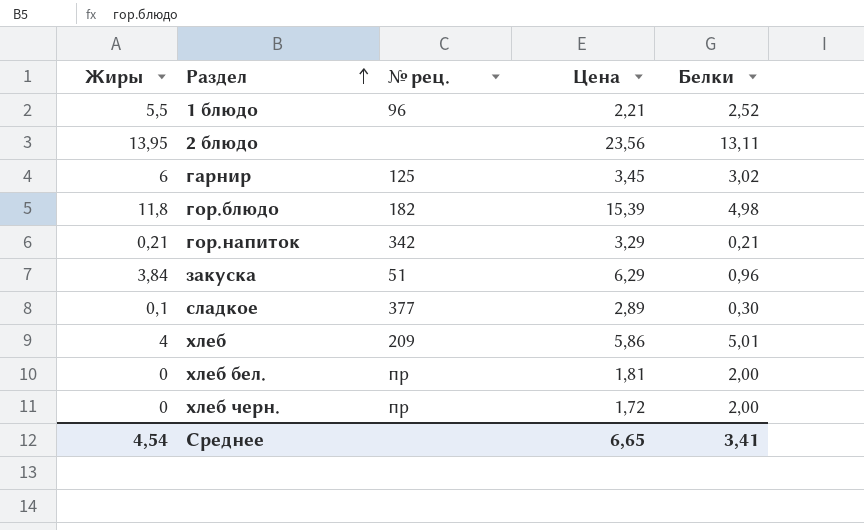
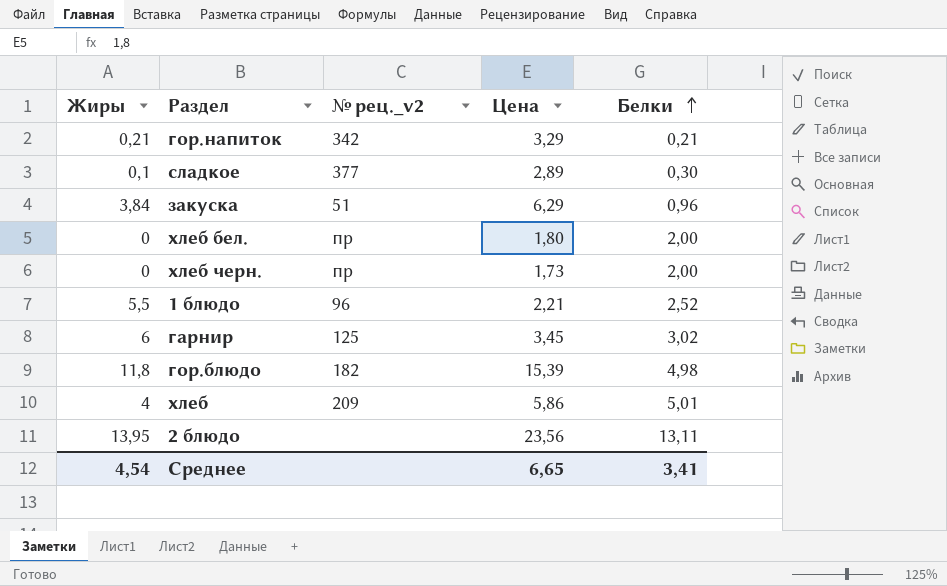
row order: Раздел ascending -> Белки ascending
column name: № рец. -> № рец._v2
хлеб бел. | Цена: 1,81 -> 1,80
хлеб черн. | Цена: 1,72 -> 1,73

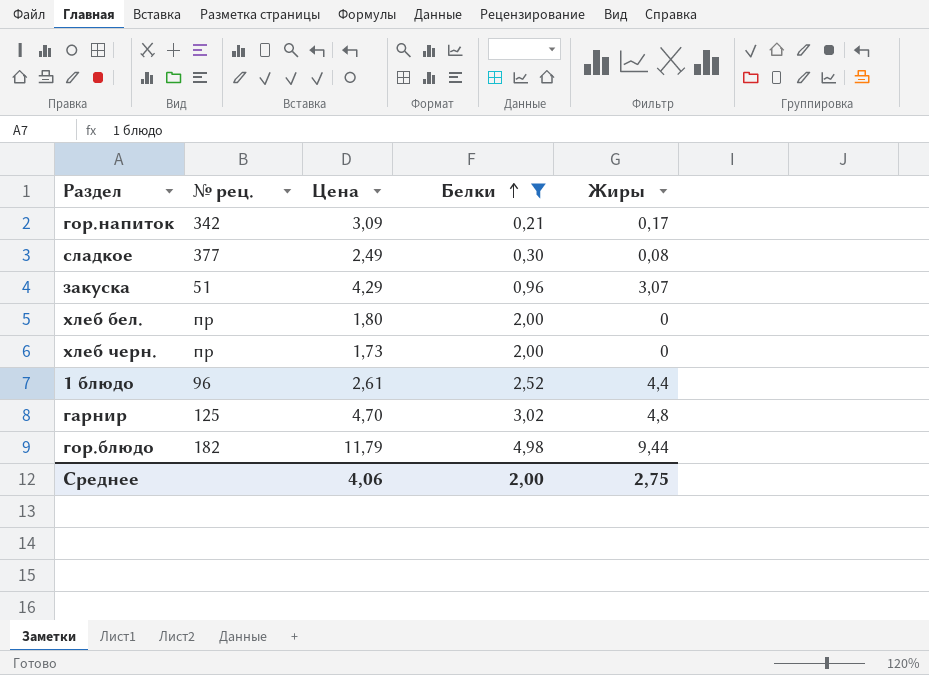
filter: none -> Белки <= 4,98
column name: № рец._v2 -> № рец.
column Жиры | position: 1 -> 5
гор.напиток | Цена: 3,29 -> 3,09
гор.напиток | Жиры: 0,21 -> 0,17
сладкое | Цена: 2,89 -> 2,49
сладкое | Жиры: 0,1 -> 0,08
закуска | Цена: 6,29 -> 4,29
закуска | Жиры: 3,84 -> 3,07
1 блюдо | Цена: 2,21 -> 2,61
1 блюдо | Жиры: 5,5 -> 4,4
гарнир | Цена: 3,45 -> 4,70
гарнир | Жиры: 6 -> 4,8
гор.блюдо | Цена: 15,39 -> 11,79
гор.блюдо | Жиры: 11,8 -> 9,44
Среднее | Цена: 6,65 -> 4,06
Среднее | Белки: 3,41 -> 2,00
Среднее | Жиры: 4,54 -> 2,75

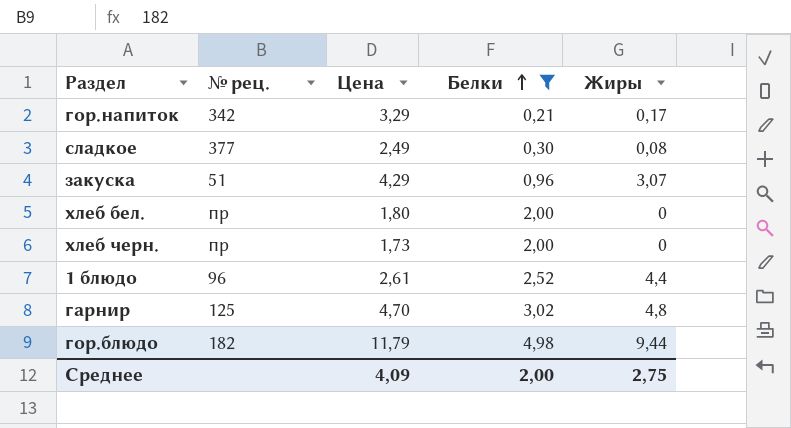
гор.напиток | Цена: 3,09 -> 3,29
Среднее | Цена: 4,06 -> 4,09

